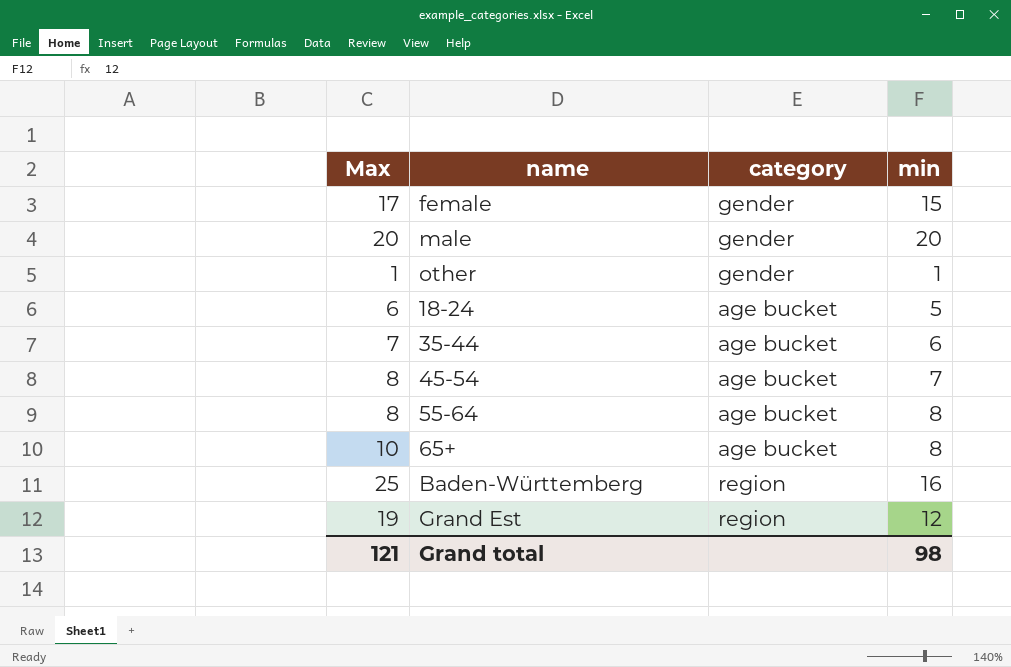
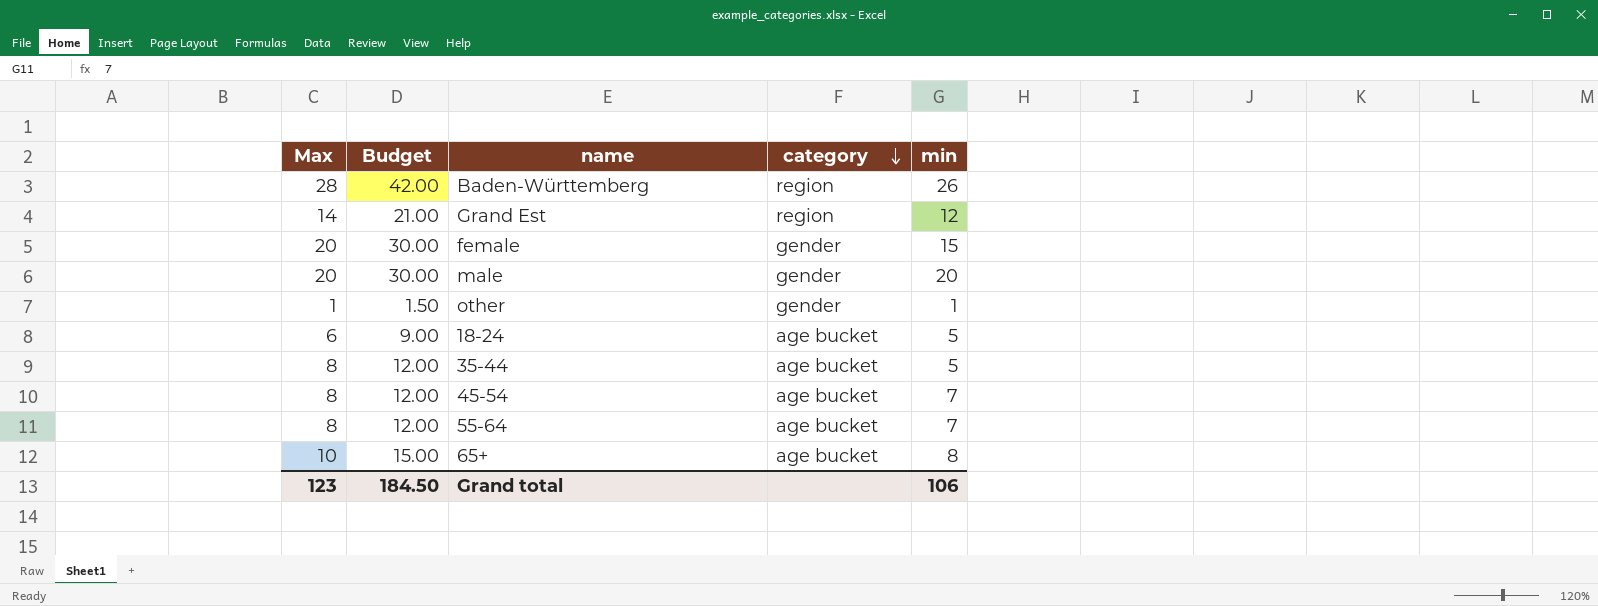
row order: none -> category descending
column Budget | formula: none -> [Max] * 1.5
Baden-Württemberg | Max: 25 -> 28
Baden-Württemberg | min: 16 -> 26
Grand Est | Max: 19 -> 14
female | Max: 17 -> 20
35-44 | Max: 7 -> 8
35-44 | min: 6 -> 5
55-64 | min: 8 -> 7
Grand total | Max: 121 -> 123
Grand total | min: 98 -> 106

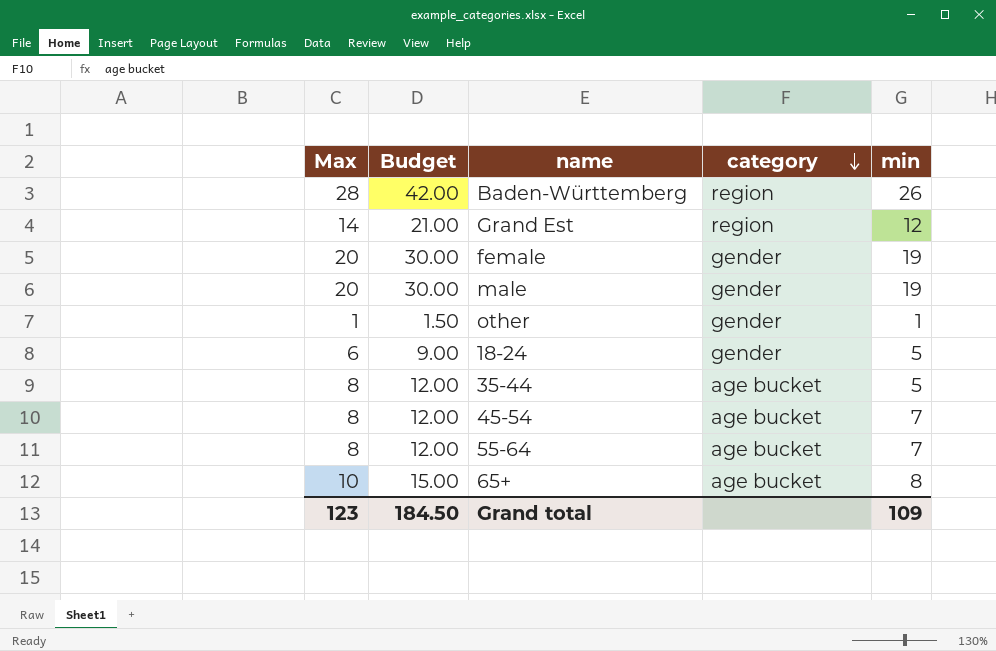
female | min: 15 -> 19
male | min: 20 -> 19
18-24 | category: age bucket -> gender
Grand total | min: 106 -> 109

